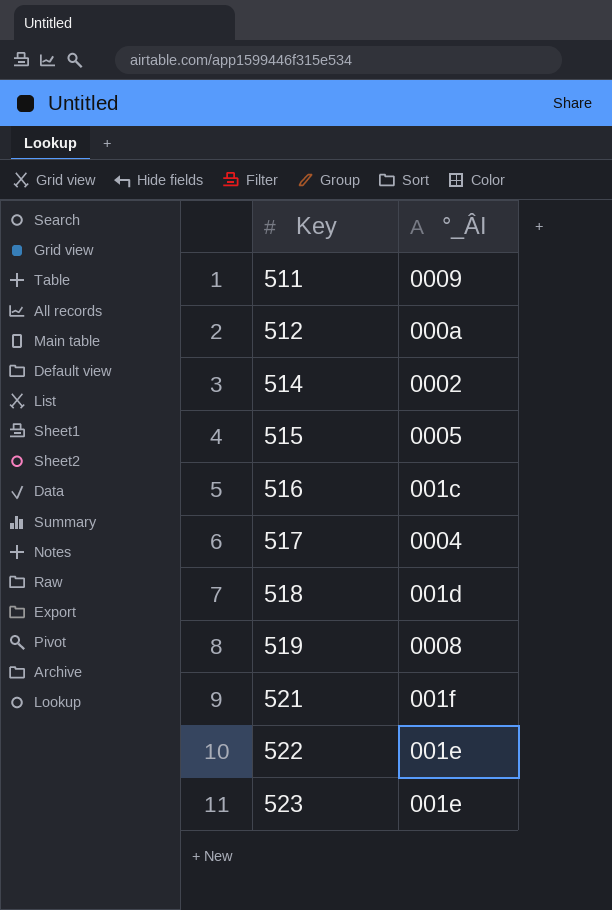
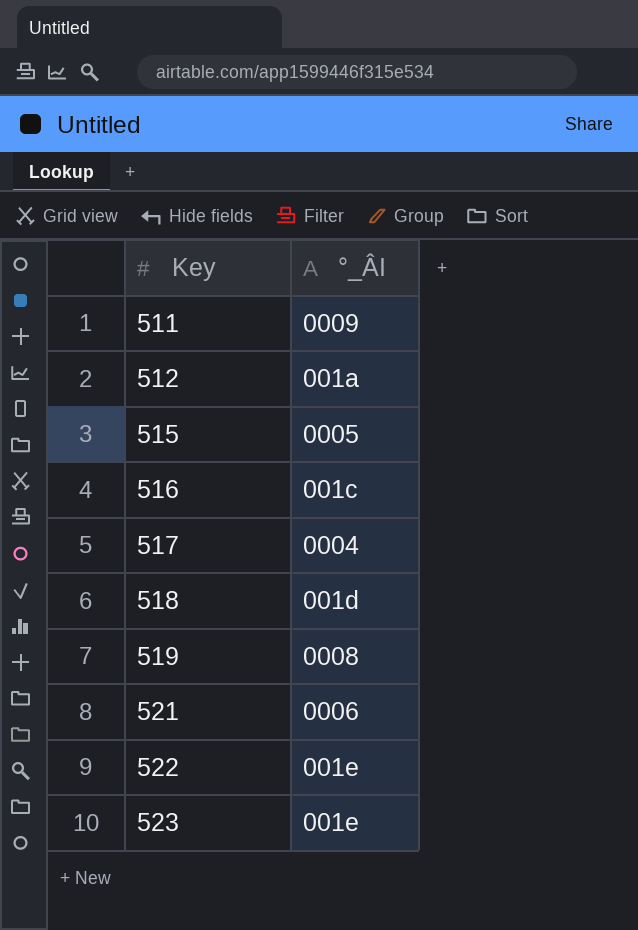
row 514: 0002 -> none
512 | °_ÂI: 000a -> 001a
521 | °_ÂI: 001f -> 0006

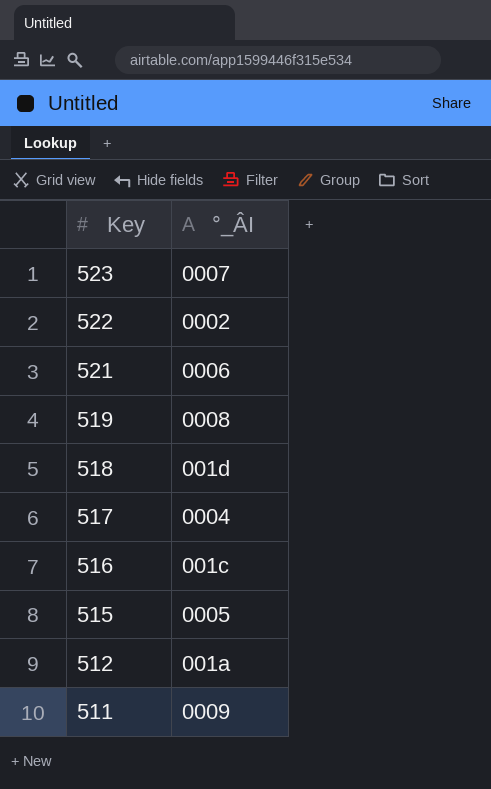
row order: Key ascending -> Key descending
523 | °_ÂI: 001e -> 0007
522 | °_ÂI: 001e -> 0002

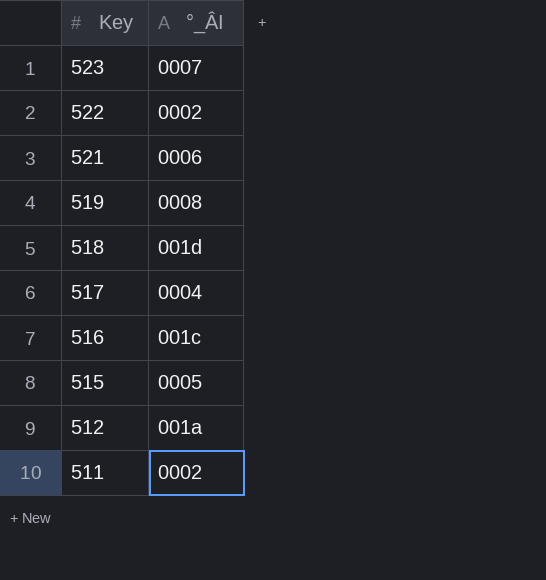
511 | °_ÂI: 0009 -> 0002

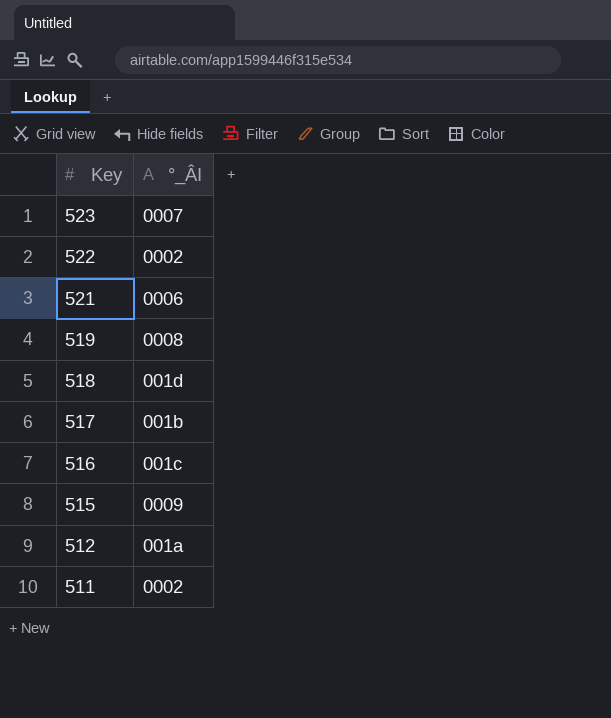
517 | °_ÂI: 0004 -> 001b
515 | °_ÂI: 0005 -> 0009

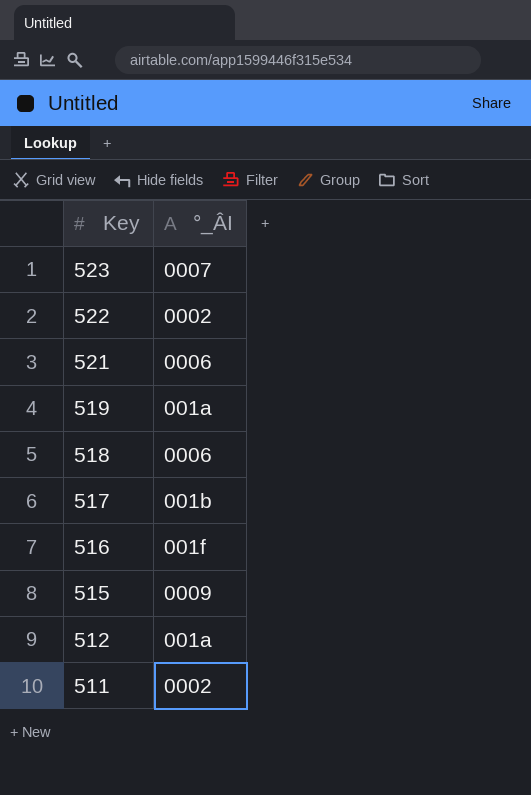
519 | °_ÂI: 0008 -> 001a
518 | °_ÂI: 001d -> 0006
516 | °_ÂI: 001c -> 001f

